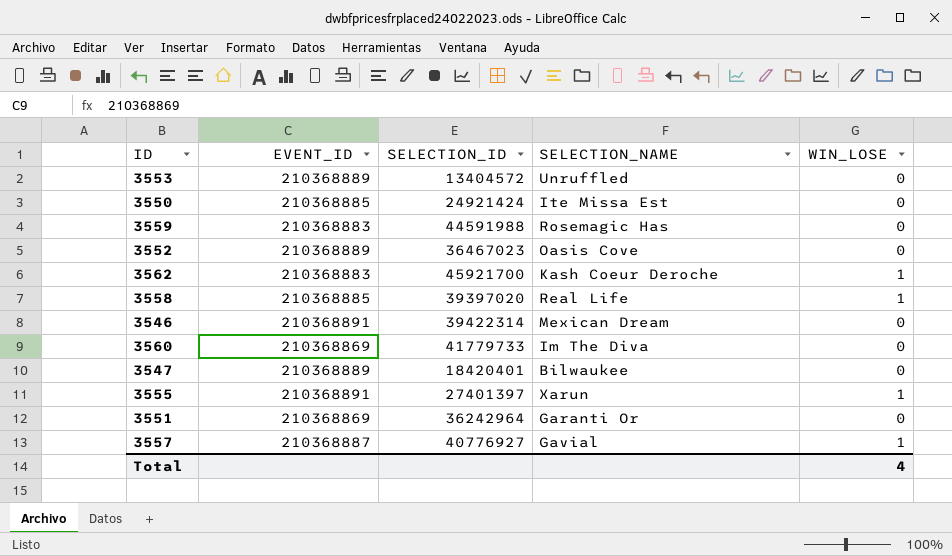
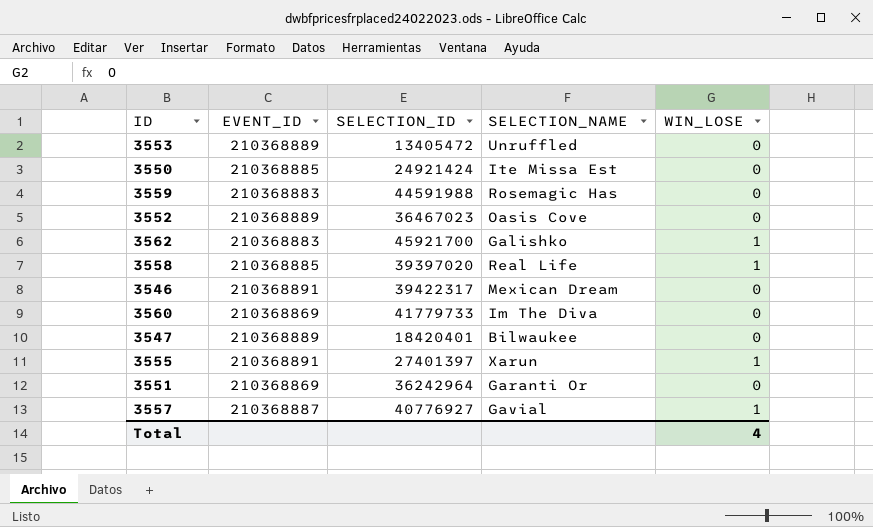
3553 | SELECTION_ID: 13404572 -> 13405472
3562 | SELECTION_NAME: Kash Coeur Deroche -> Galishko
3546 | SELECTION_ID: 39422314 -> 39422317

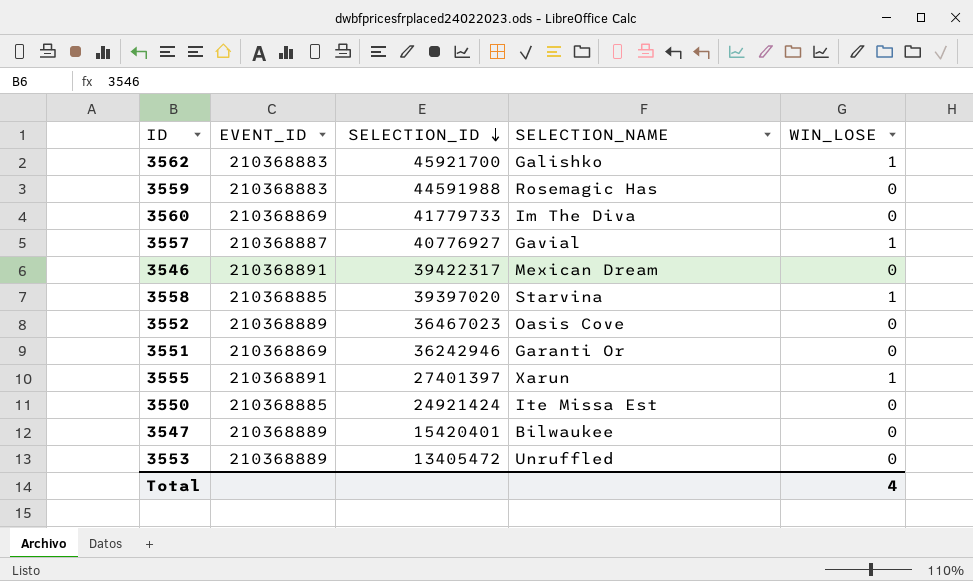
row order: none -> SELECTION_ID descending
3558 | SELECTION_NAME: Real Life -> Starvina
3551 | SELECTION_ID: 36242964 -> 36242946
3547 | SELECTION_ID: 18420401 -> 15420401

